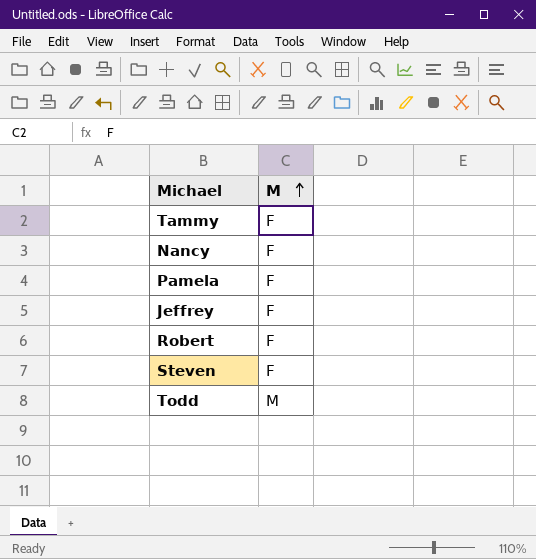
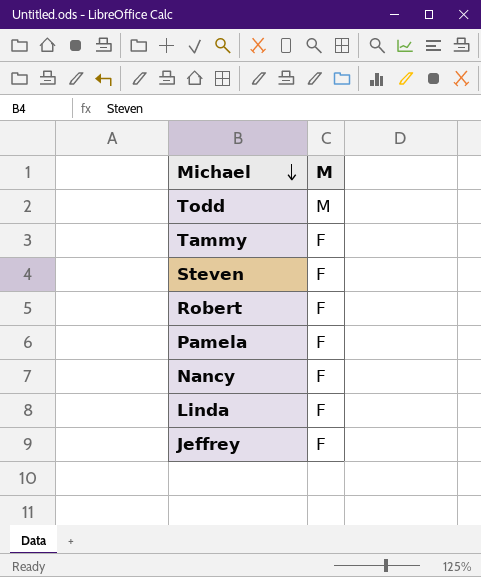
row order: M ascending -> Michael descending
row Linda: none -> F

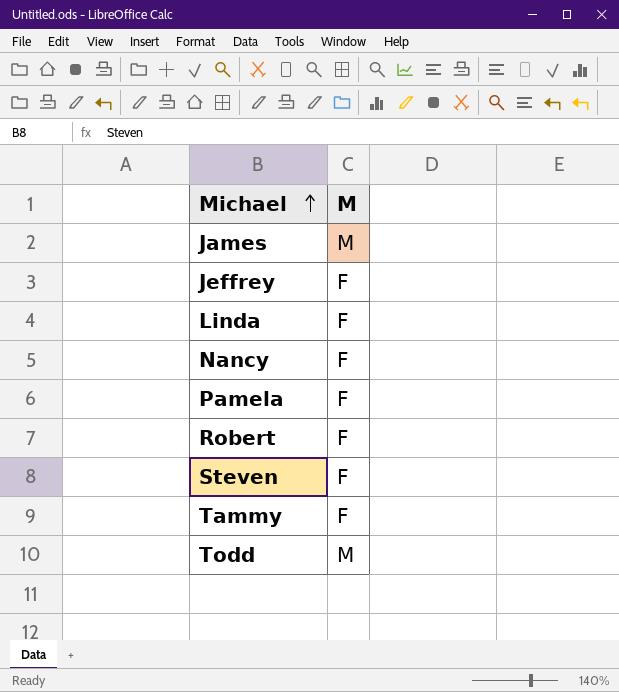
row order: Michael descending -> Michael ascending
row James: none -> M

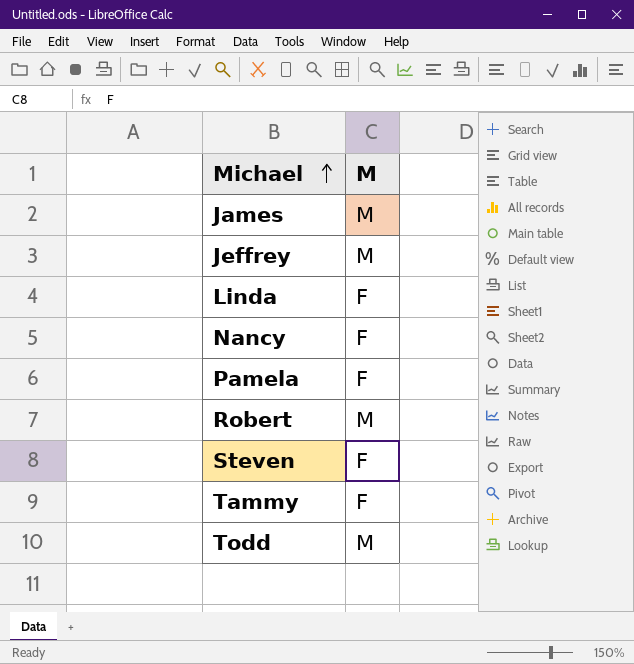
Jeffrey | M: F -> M
Robert | M: F -> M

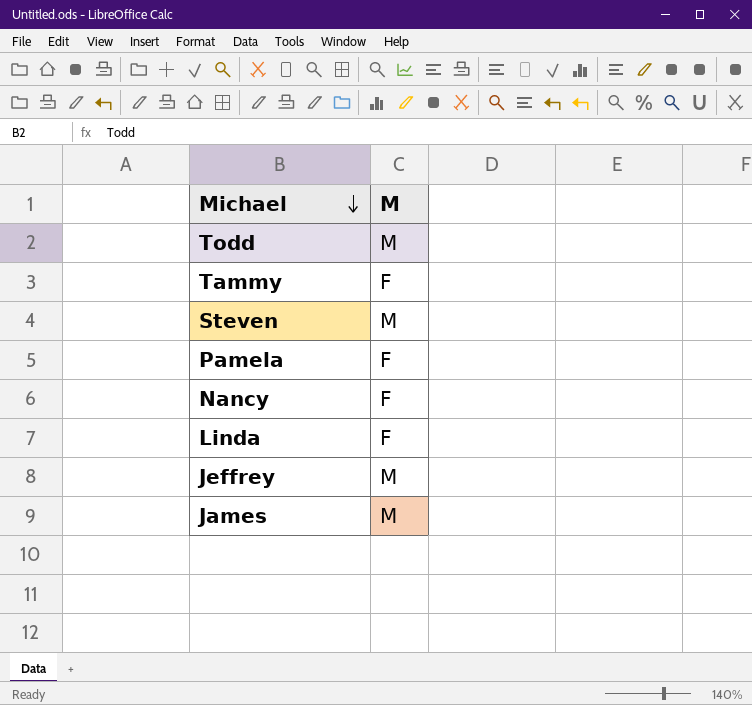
row order: Michael ascending -> Michael descending
row Robert: M -> none
Steven | M: F -> M

